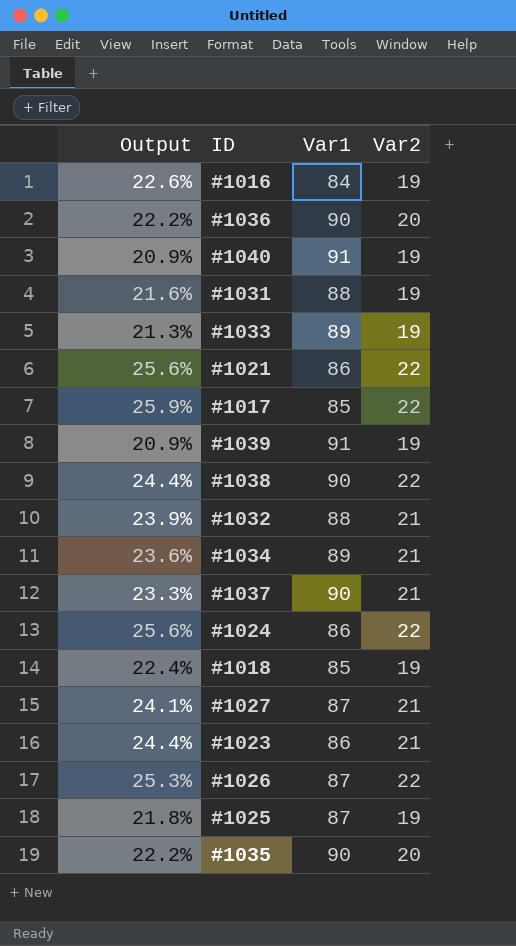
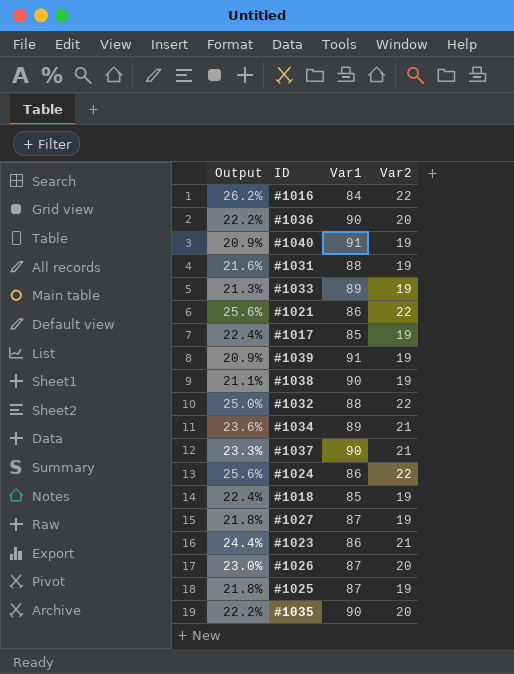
#1016 | Output: 22.6% -> 26.2%
#1016 | Var2: 19 -> 22
#1017 | Output: 25.9% -> 22.4%
#1017 | Var2: 22 -> 19
#1038 | Output: 24.4% -> 21.1%
#1038 | Var2: 22 -> 19
#1032 | Output: 23.9% -> 25.0%
#1032 | Var2: 21 -> 22
#1027 | Output: 24.1% -> 21.8%
#1027 | Var2: 21 -> 19
#1026 | Output: 25.3% -> 23.0%
#1026 | Var2: 22 -> 20

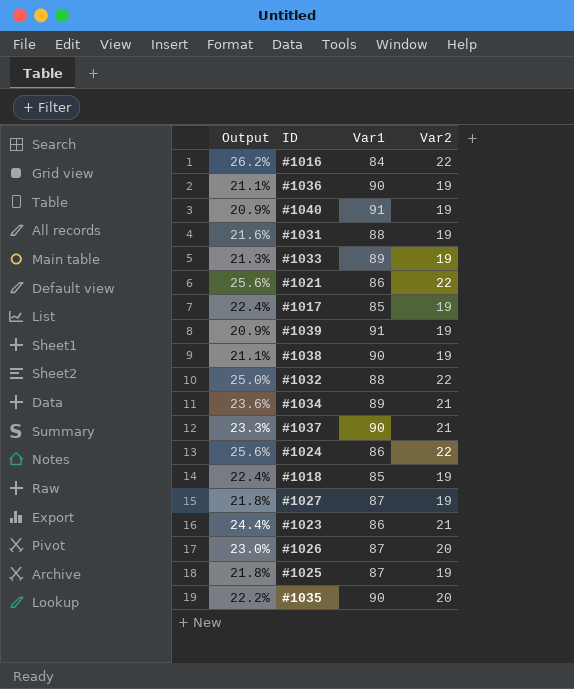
#1036 | Output: 22.2% -> 21.1%
#1036 | Var2: 20 -> 19

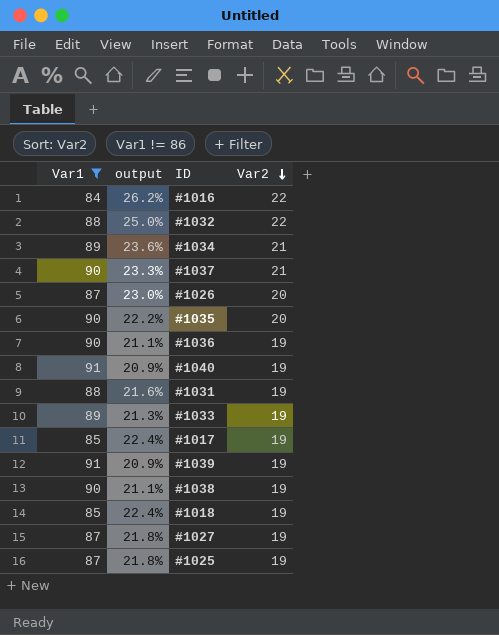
filter: none -> Var1 != 86
row order: none -> Var2 descending
column Var1 | position: 3 -> 1
column name: Output -> output

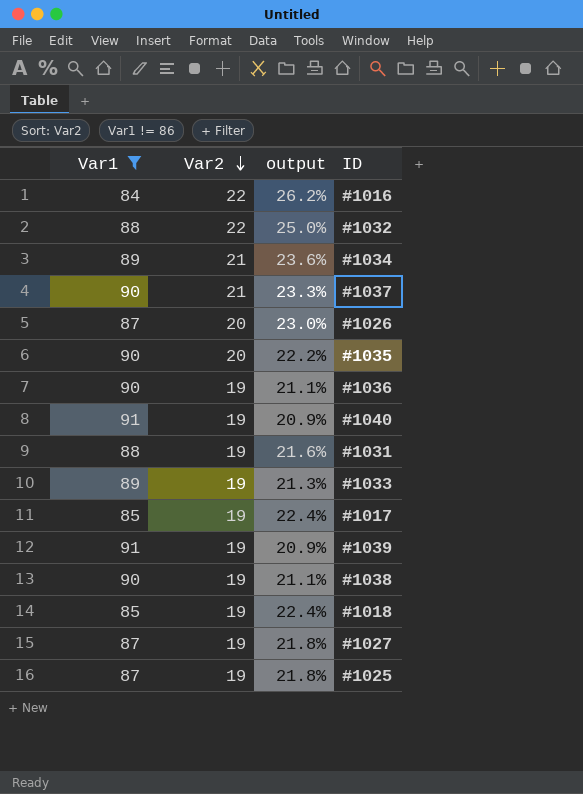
column Var2 | position: 4 -> 2

